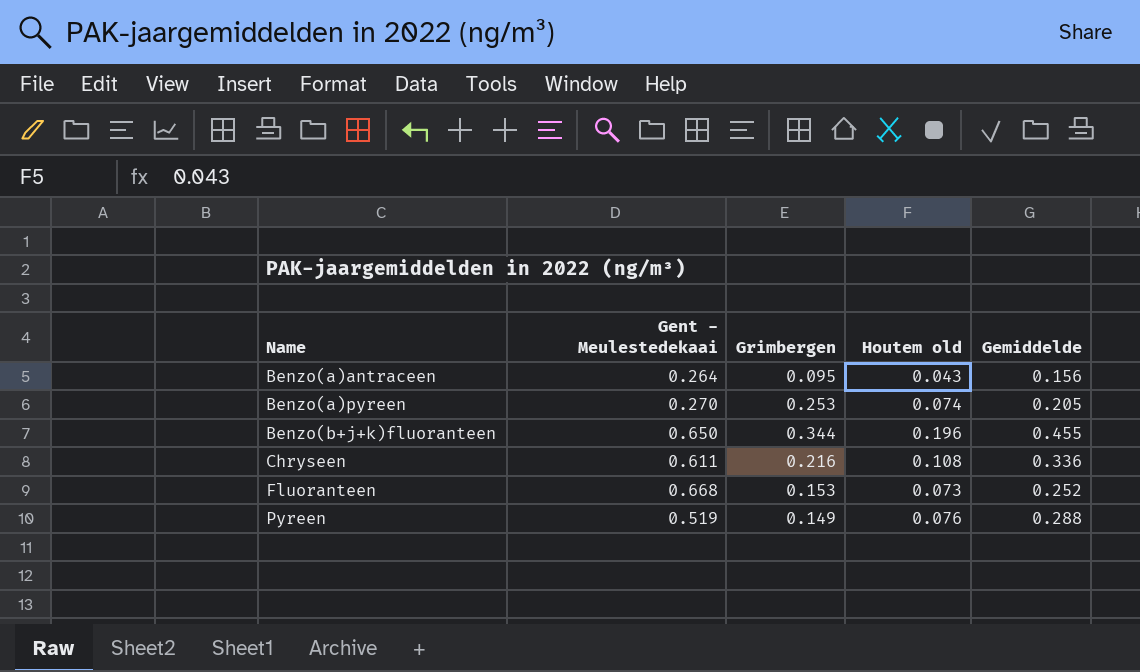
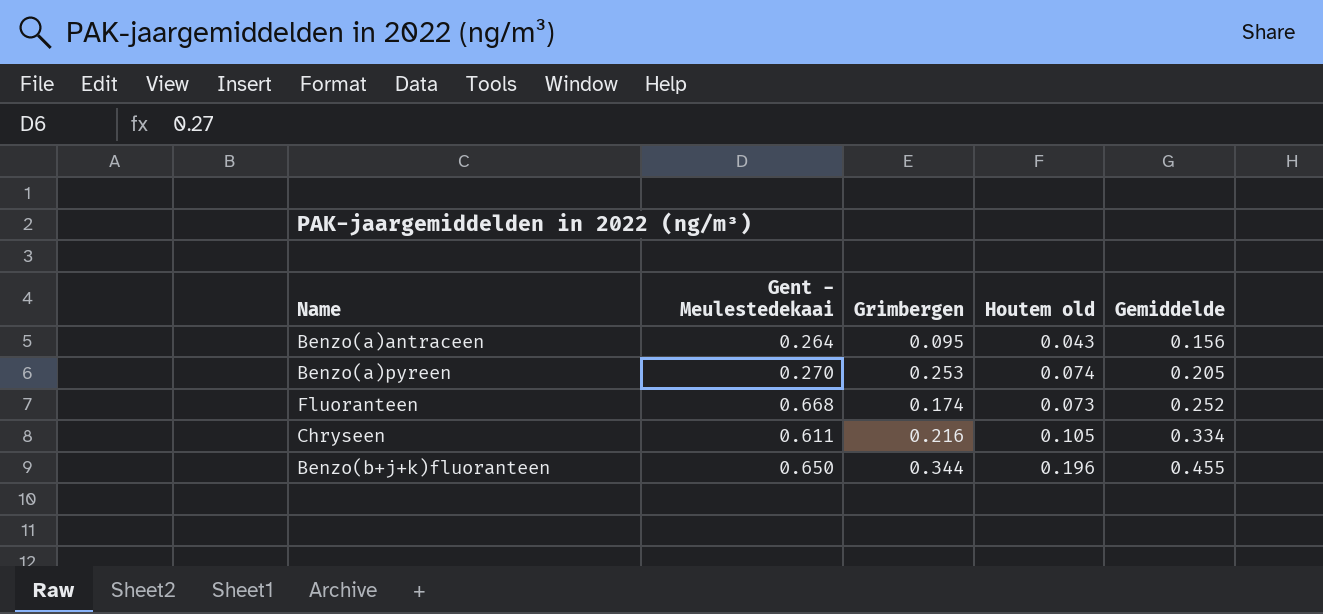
row order: Name ascending -> Gemiddelde ascending
row Pyreen: 0.519 | 0.149 | 0.076 | 0.288 -> none
Fluoranteen | Grimbergen: 0.153 -> 0.174
Chryseen | Houtem old: 0.108 -> 0.105
Chryseen | Gemiddelde: 0.336 -> 0.334

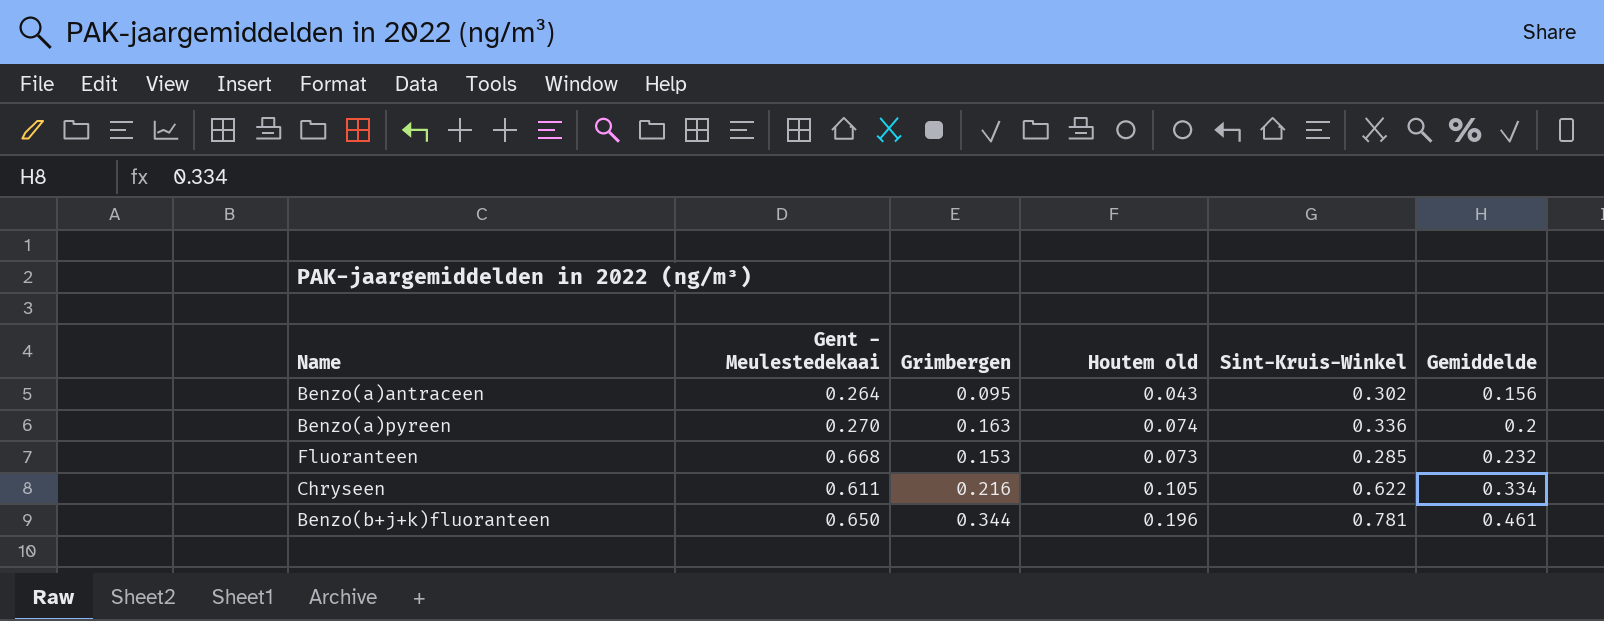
column Sint-Kruis-Winkel | position: none -> 5
Benzo(a)pyreen | Grimbergen: 0.253 -> 0.163
Benzo(a)pyreen | Gemiddelde: 0.205 -> 0.2
Fluoranteen | Grimbergen: 0.174 -> 0.153
Fluoranteen | Gemiddelde: 0.252 -> 0.232
Benzo(b+j+k)fluoranteen | Gemiddelde: 0.455 -> 0.461

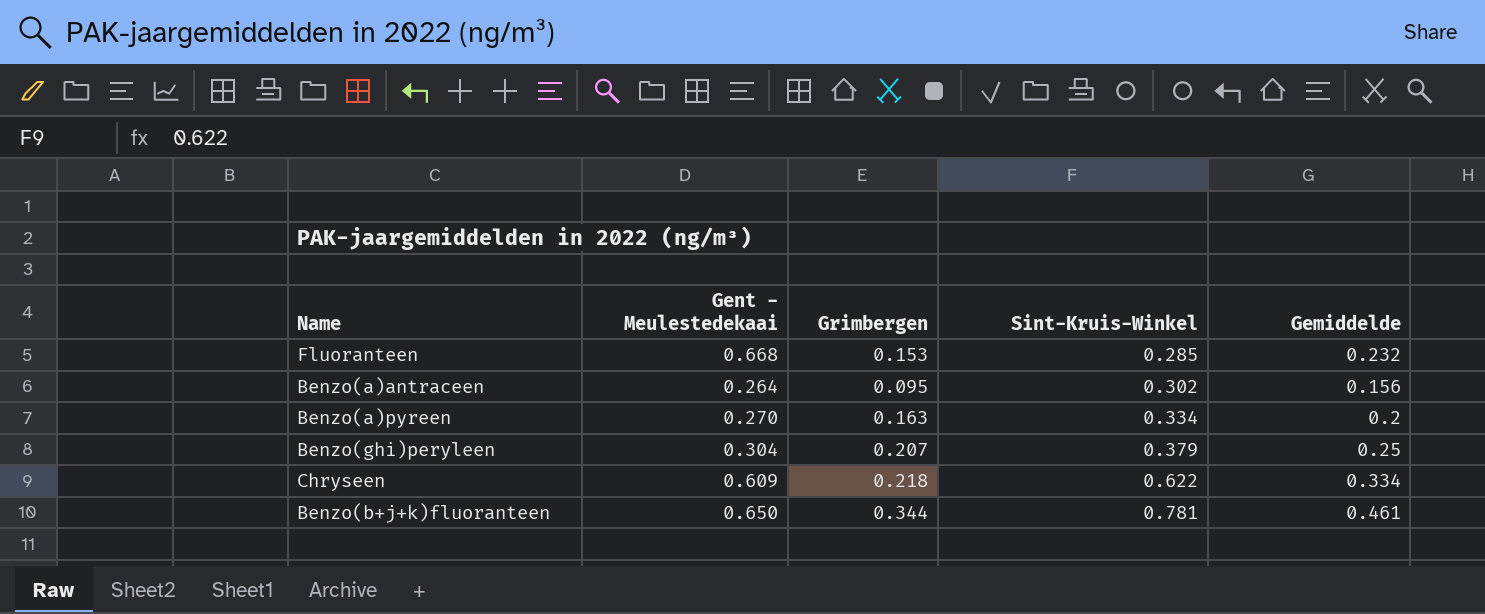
row order: Gemiddelde ascending -> Sint-Kruis-Winkel ascending
column Houtem old | position: 4 -> none
Benzo(a)pyreen | Sint-Kruis-Winkel: 0.336 -> 0.334
row Benzo(ghi)peryleen: none -> 0.304 | 0.207 | 0.379 | 0.25
Chryseen | Gent - Meulestedekaai: 0.611 -> 0.609
Chryseen | Grimbergen: 0.216 -> 0.218

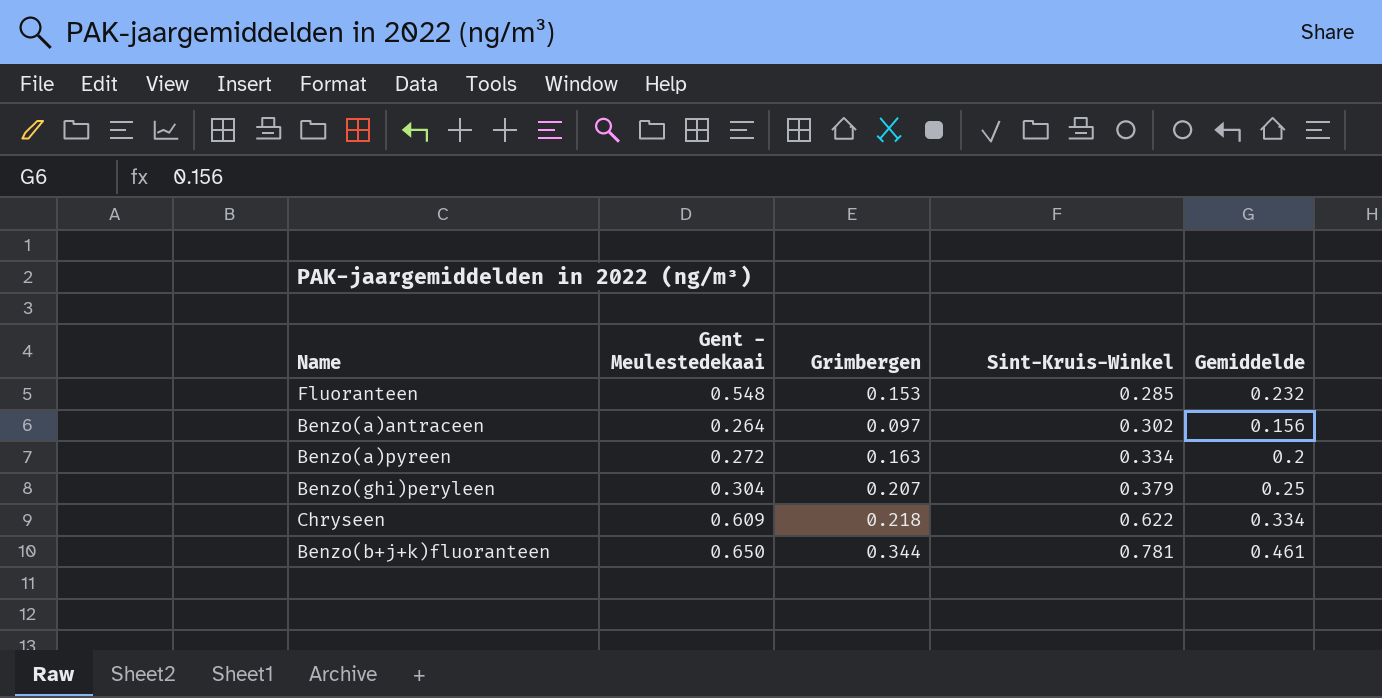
Fluoranteen | Gent - Meulestedekaai: 0.668 -> 0.548
Benzo(a)antraceen | Grimbergen: 0.095 -> 0.097
Benzo(a)pyreen | Gent - Meulestedekaai: 0.270 -> 0.272

